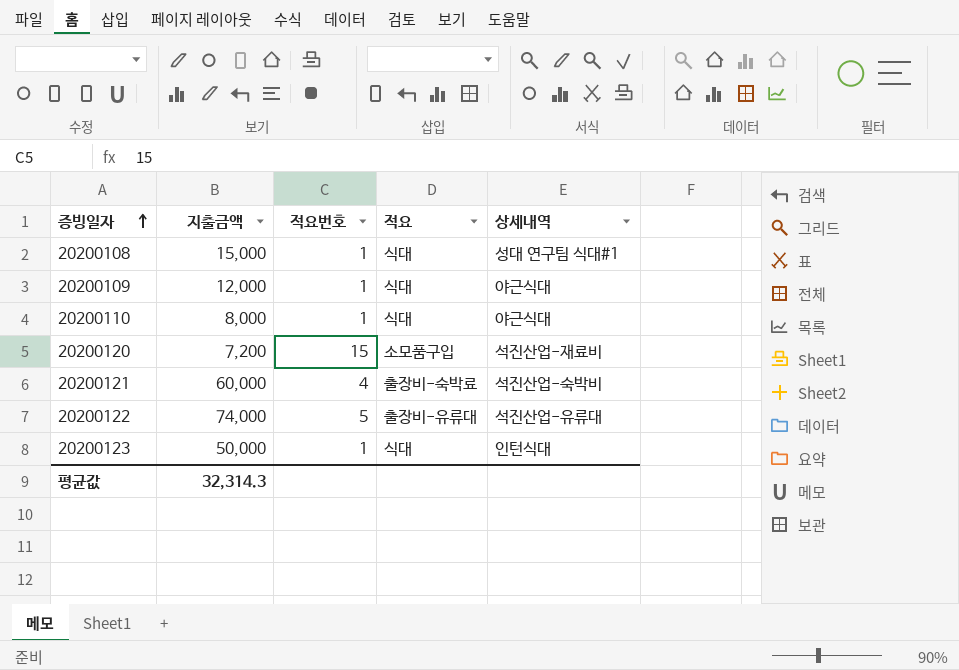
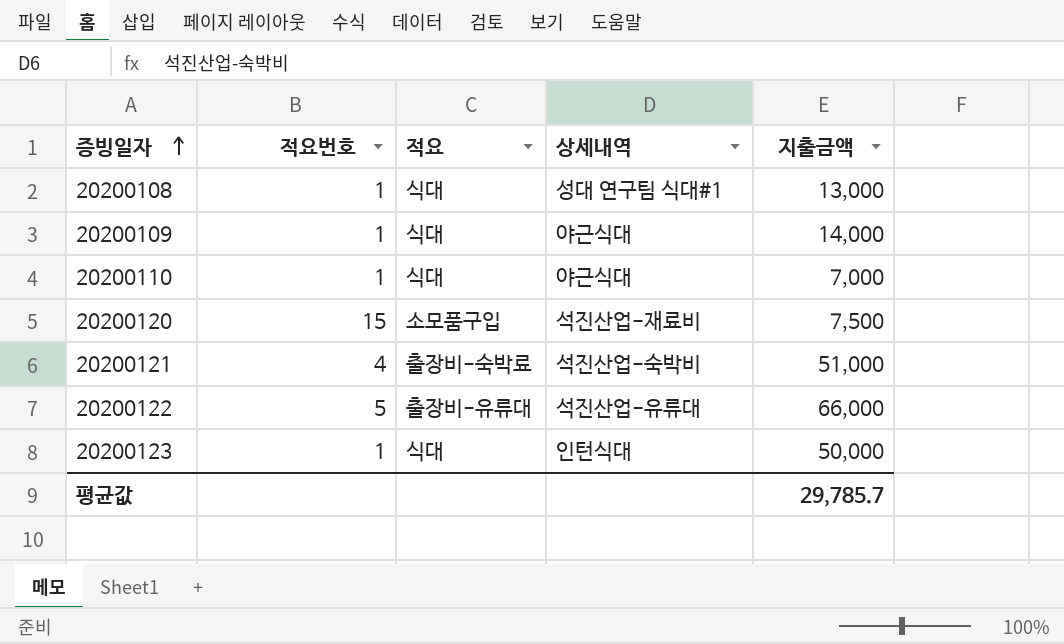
column 지출금액 | position: 2 -> 5
20200108 | 지출금액: 15,000 -> 13,000
20200109 | 지출금액: 12,000 -> 14,000
20200110 | 지출금액: 8,000 -> 7,000
20200120 | 지출금액: 7,200 -> 7,500
20200121 | 지출금액: 60,000 -> 51,000
20200122 | 지출금액: 74,000 -> 66,000
평균값 | 지출금액: 32,314.3 -> 29,785.7

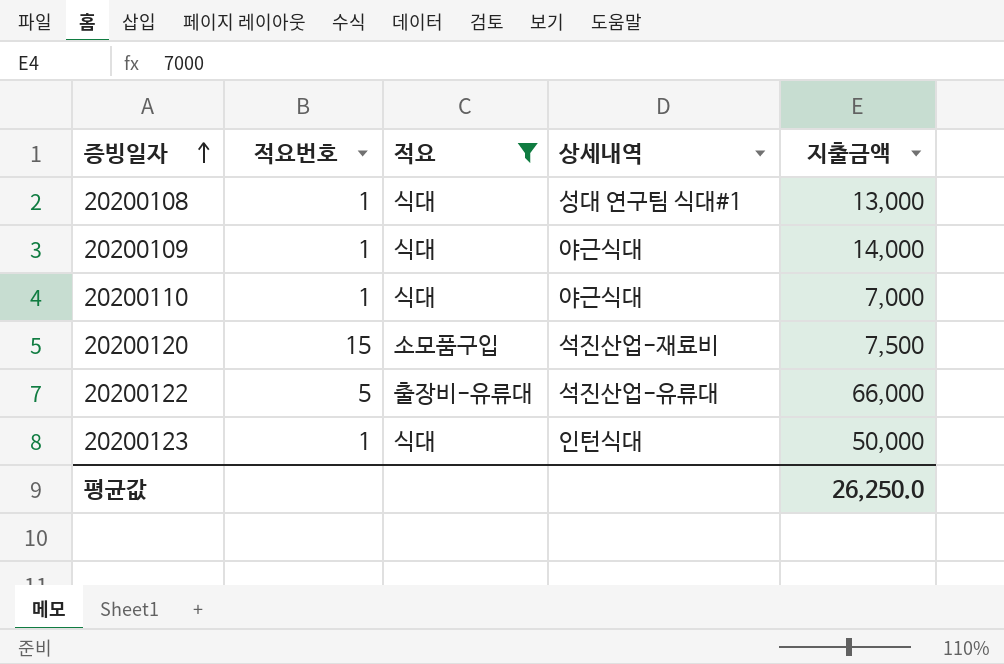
filter: none -> 적요 != 출장비-숙박료
평균값 | 지출금액: 29,785.7 -> 26,250.0

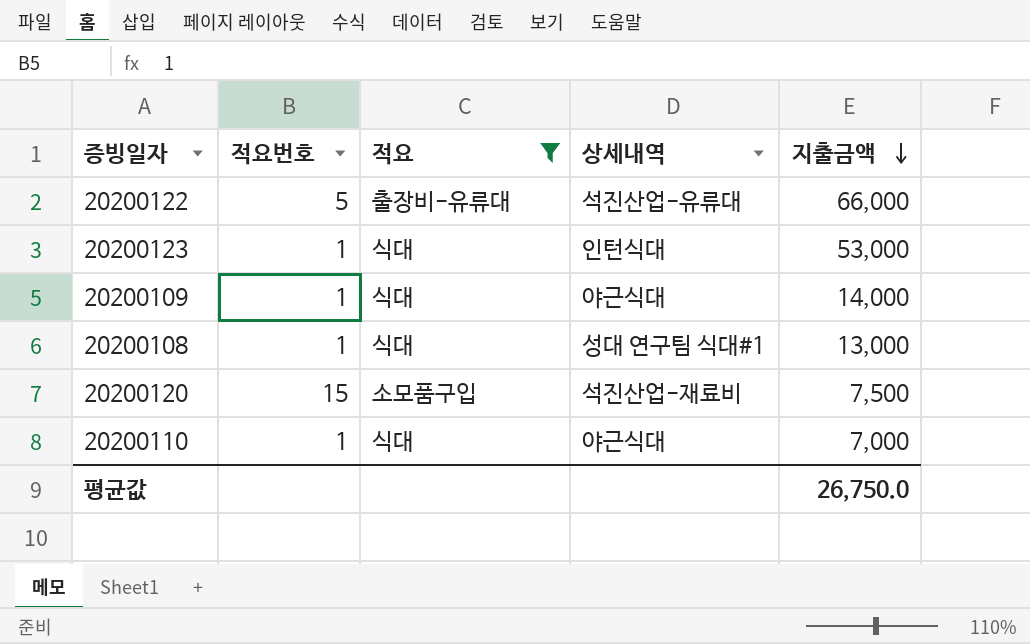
row order: 증빙일자 ascending -> 지출금액 descending
20200123 | 지출금액: 50,000 -> 53,000
평균값 | 지출금액: 26,250.0 -> 26,750.0

